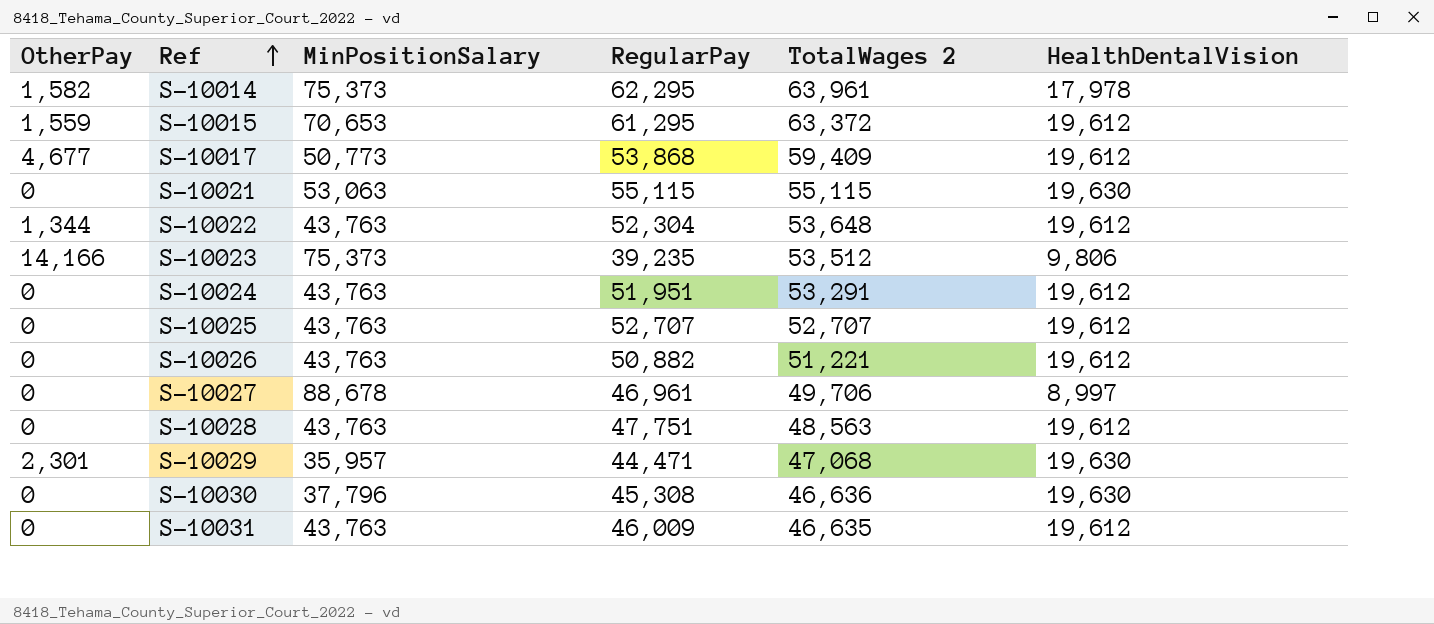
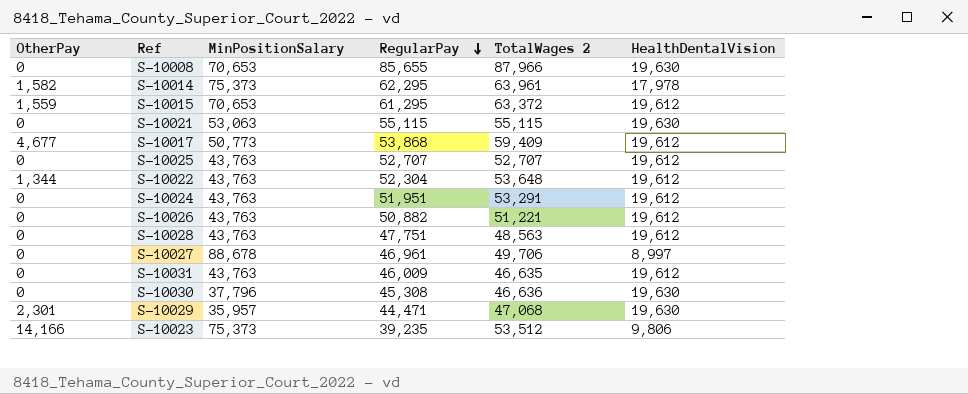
row order: Ref ascending -> RegularPay descending
row S-10008: none -> 0 | 70,653 | 85,655 | 87,966 | 19,630

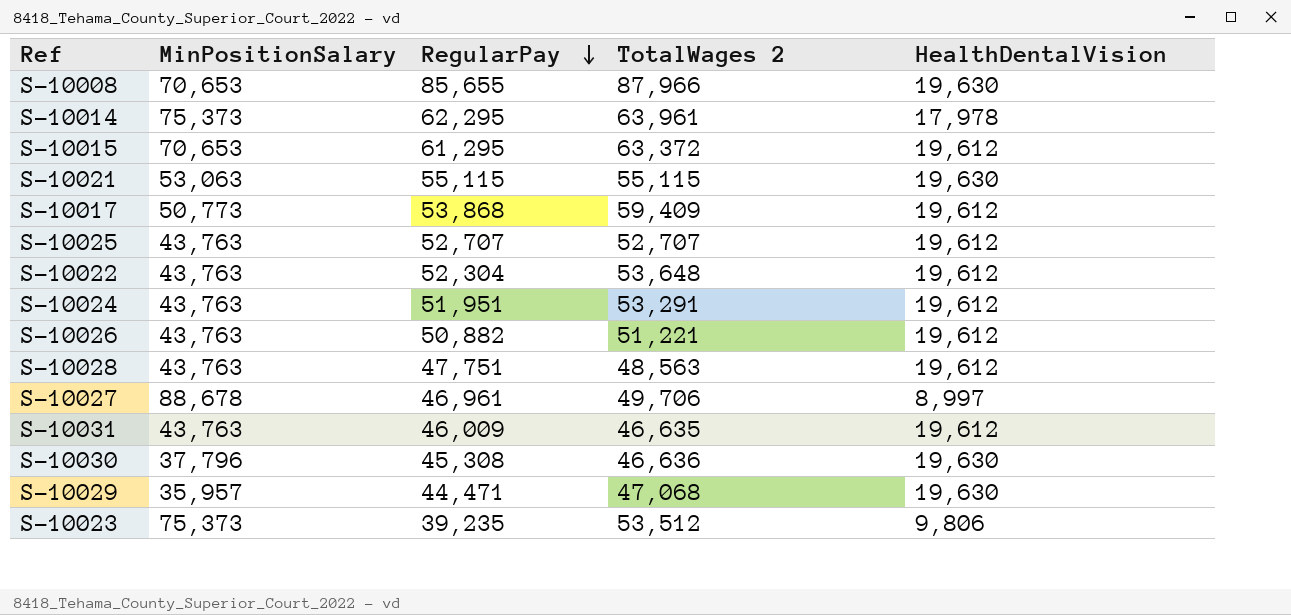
column OtherPay | position: 1 -> none

